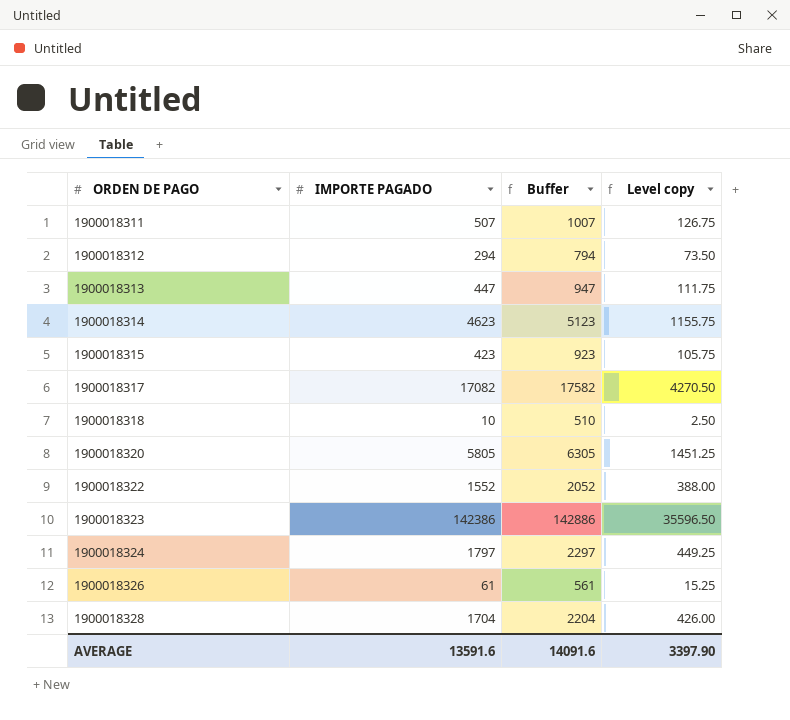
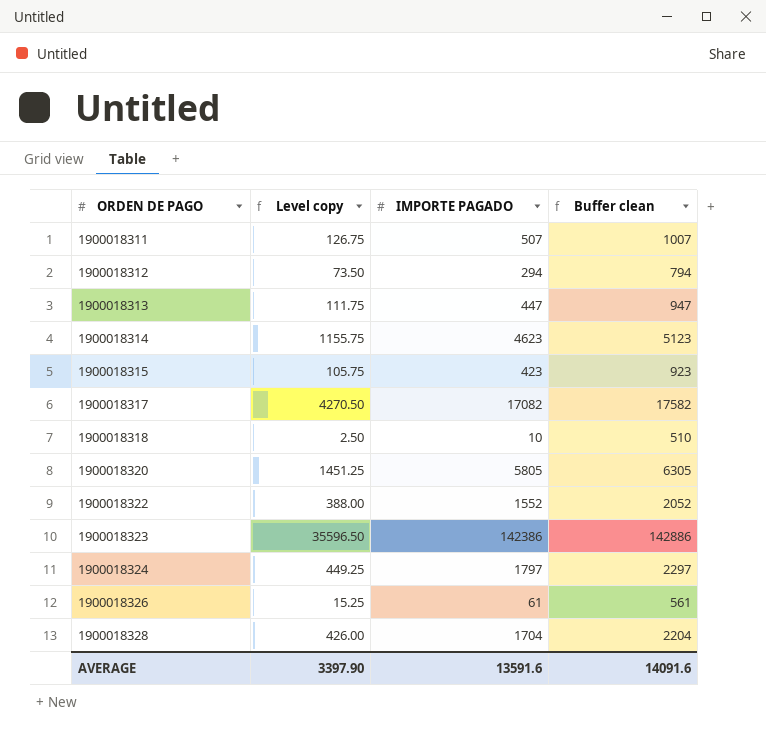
column Level copy | position: 4 -> 2
column name: Buffer -> Buffer clean

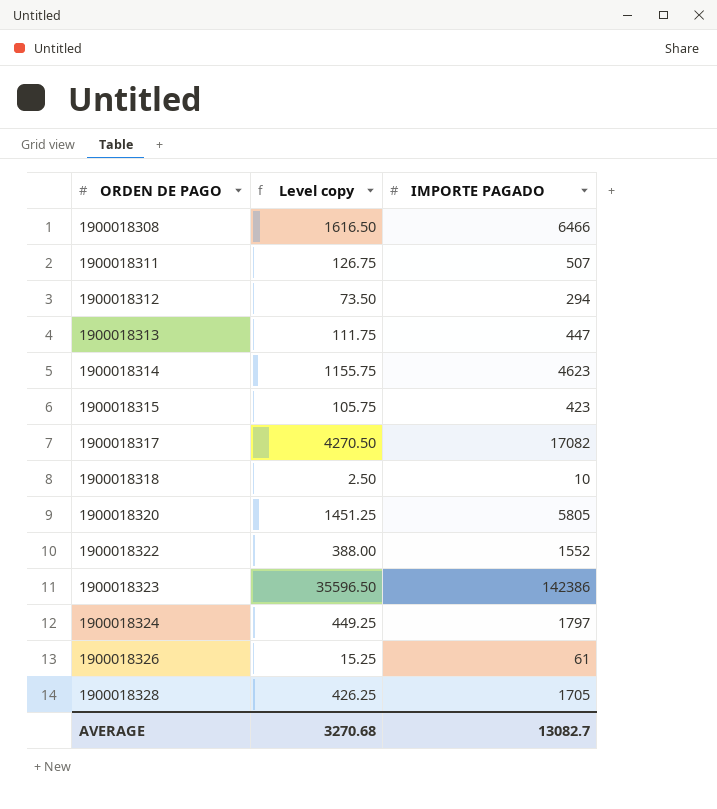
column Buffer clean | formula: [IMPORTE PAGADO] + 500 -> none
row 1900018308: none -> 1616.50 | 6466
1900018328 | Level copy: 426.00 -> 426.25
1900018328 | IMPORTE PAGADO: 1704 -> 1705
AVERAGE | Level copy: 3397.90 -> 3270.68
AVERAGE | IMPORTE PAGADO: 13591.6 -> 13082.7

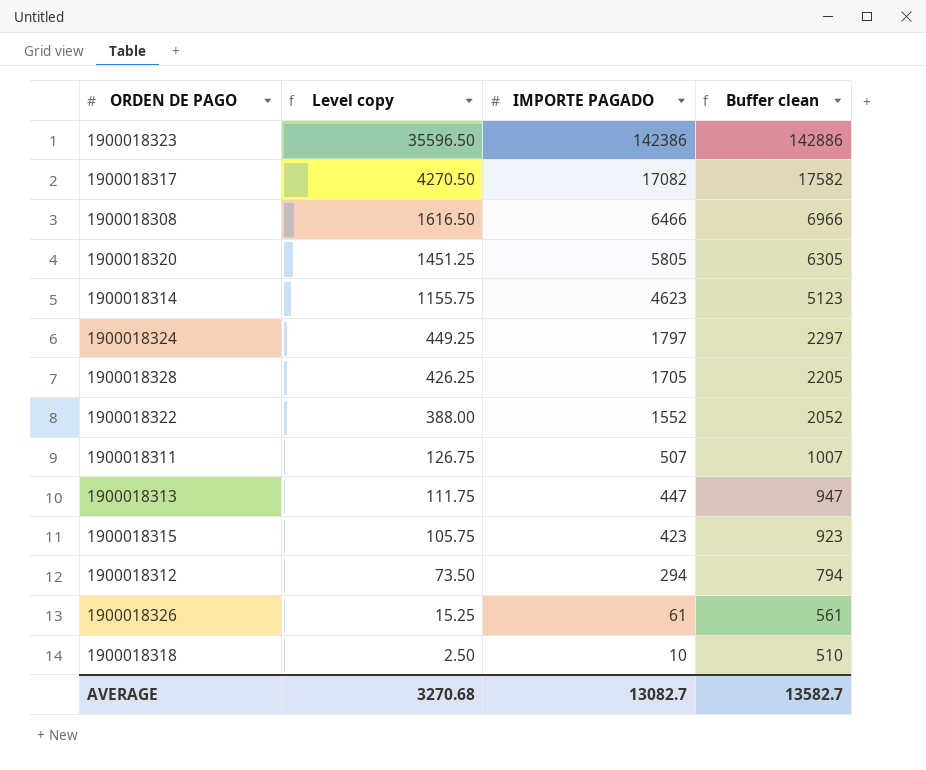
row order: ORDEN DE PAGO ascending -> Level copy descending
column Buffer clean | formula: none -> [IMPORTE PAGADO] + 500

